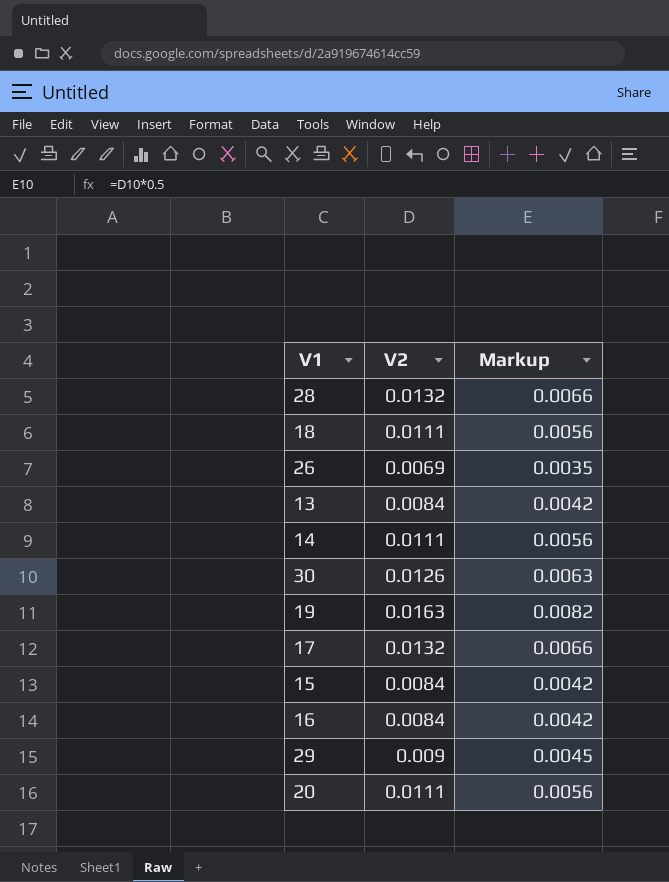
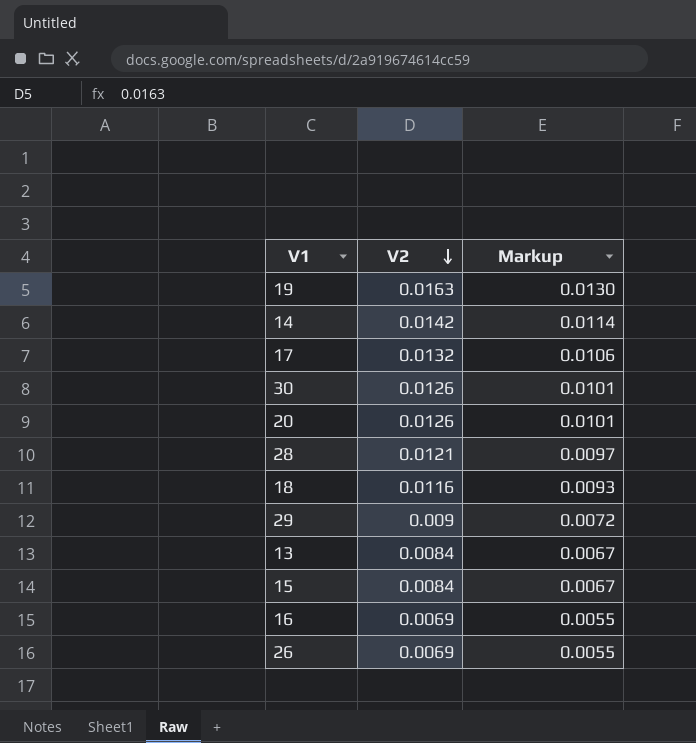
row order: none -> V2 descending
column Markup | formula: [V2] * 0.5 -> [V2] * 0.8
14 | V2: 0.0111 -> 0.0142
20 | V2: 0.0111 -> 0.0126
28 | V2: 0.0132 -> 0.0121
18 | V2: 0.0111 -> 0.0116
16 | V2: 0.0084 -> 0.0069

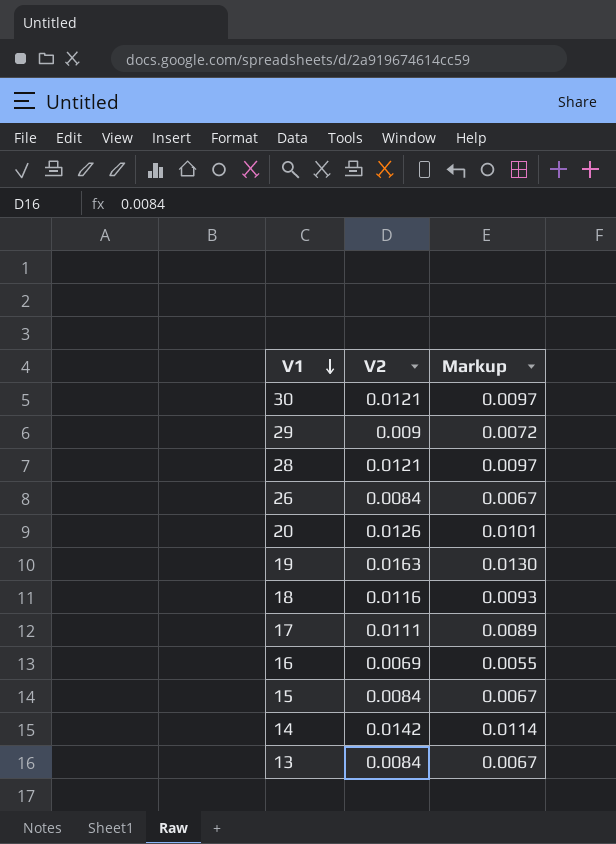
row order: V2 descending -> V1 descending
30 | V2: 0.0126 -> 0.0121
30 | Markup: 0.0101 -> 0.0097
26 | V2: 0.0069 -> 0.0084
26 | Markup: 0.0055 -> 0.0067
17 | V2: 0.0132 -> 0.0111
17 | Markup: 0.0106 -> 0.0089

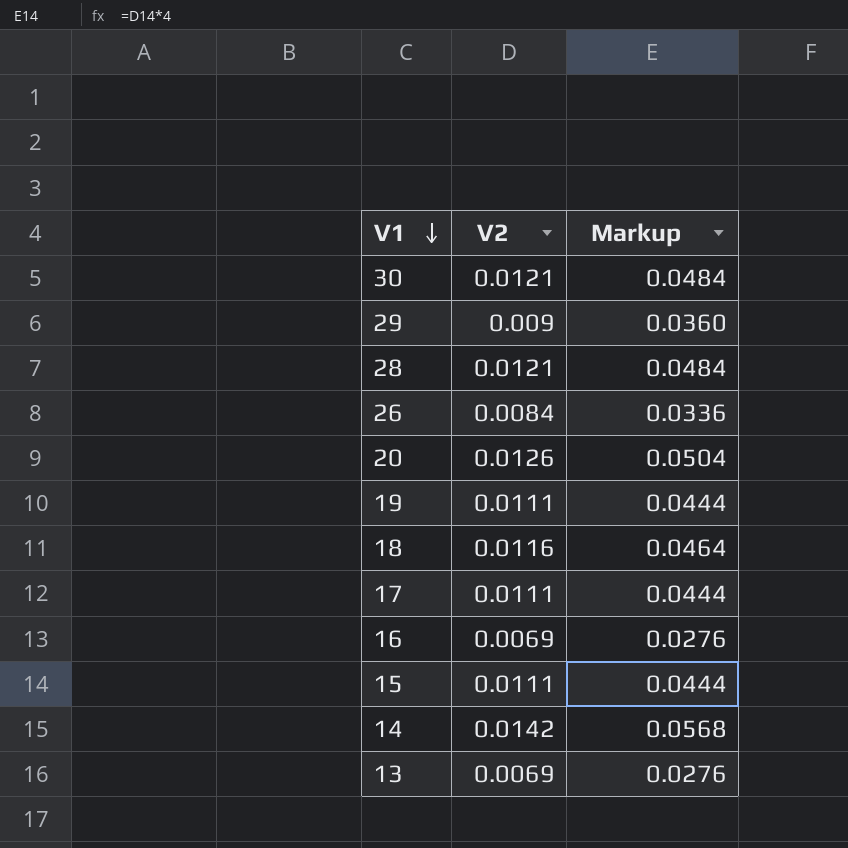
column Markup | formula: [V2] * 0.8 -> [V2] * 4
19 | V2: 0.0163 -> 0.0111
15 | V2: 0.0084 -> 0.0111
13 | V2: 0.0084 -> 0.0069

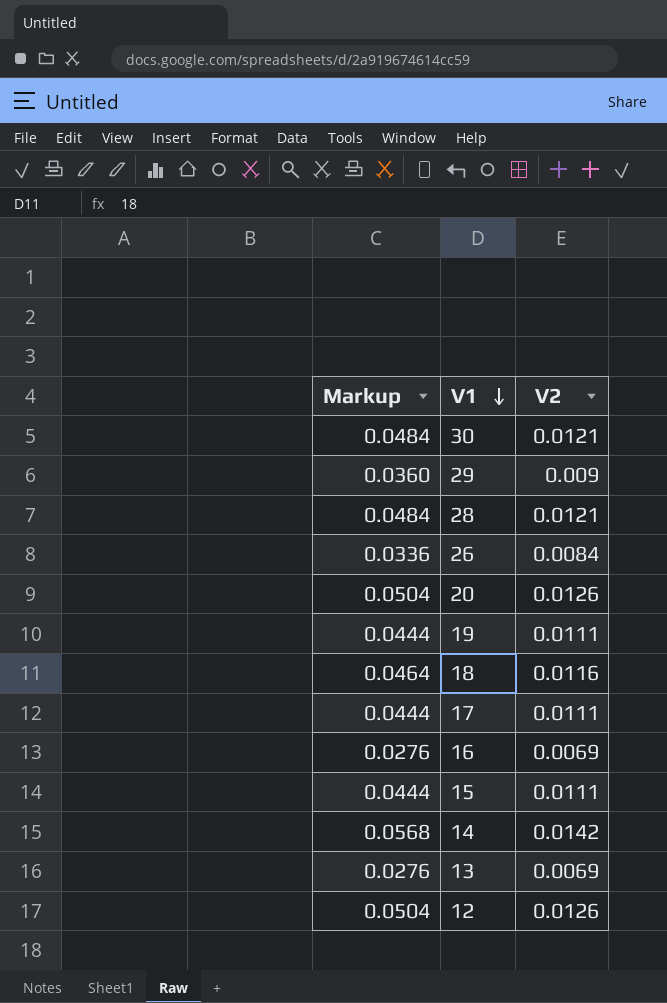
column Markup | position: 3 -> 1
row 12: none -> 0.0504 | 0.0126

